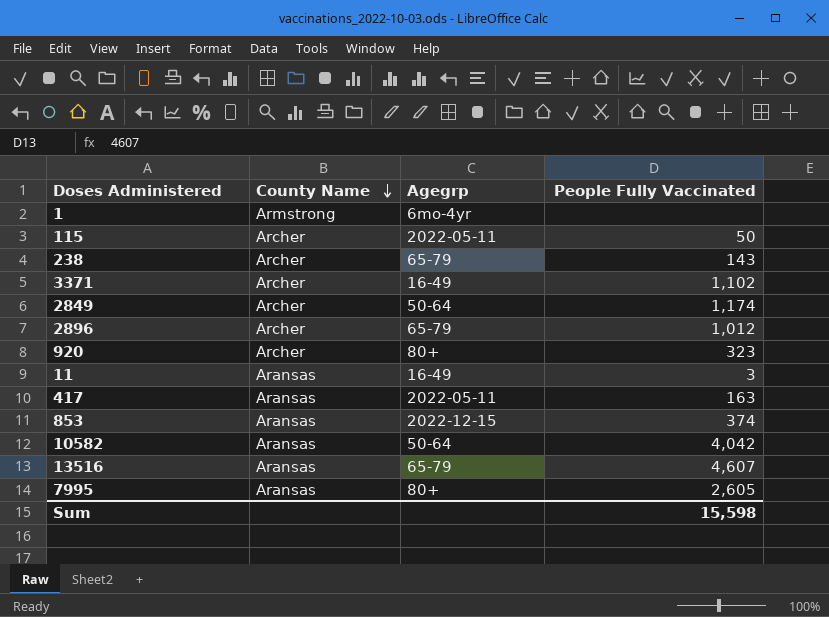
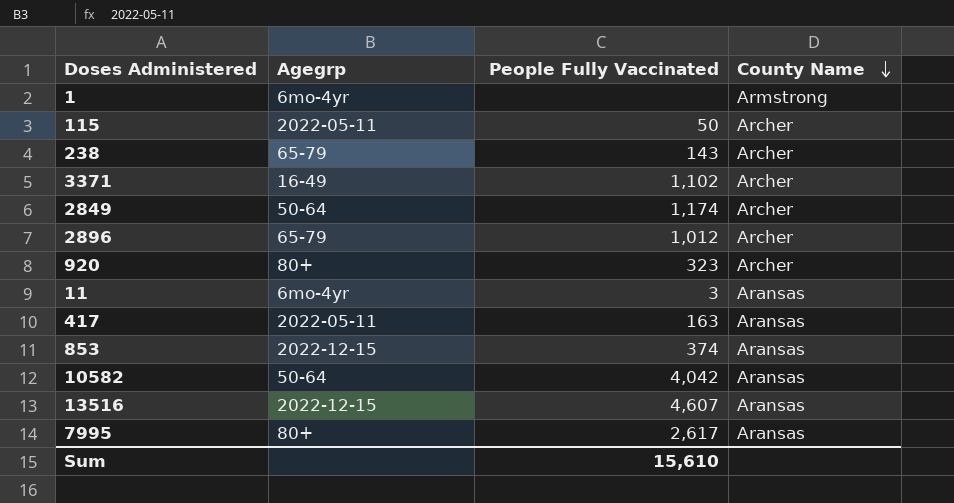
column County Name | position: 2 -> 4
11 | Agegrp: 16-49 -> 6mo-4yr
13516 | Agegrp: 65-79 -> 2022-12-15
7995 | People Fully Vaccinated: 2,605 -> 2,617
Sum | People Fully Vaccinated: 15,598 -> 15,610

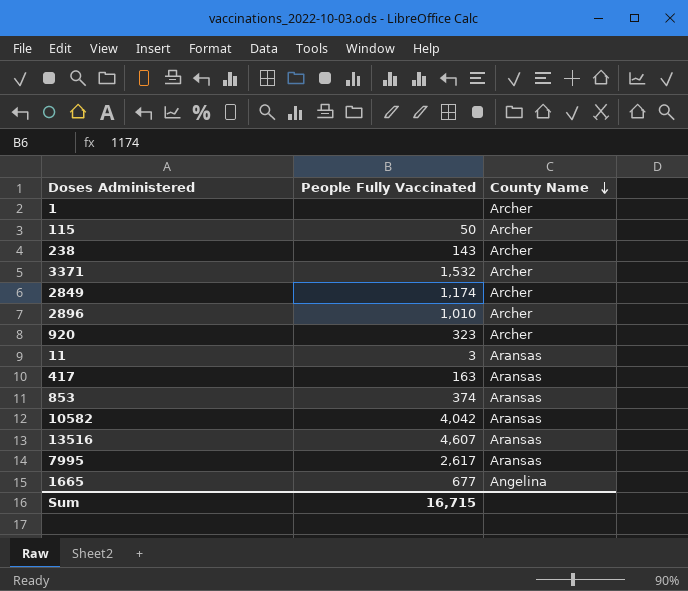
column Agegrp | position: 2 -> none
1 | County Name: Armstrong -> Archer
3371 | People Fully Vaccinated: 1,102 -> 1,532
2896 | People Fully Vaccinated: 1,012 -> 1,010
row 1665: none -> 677 | Angelina
Sum | People Fully Vaccinated: 15,610 -> 16,715

